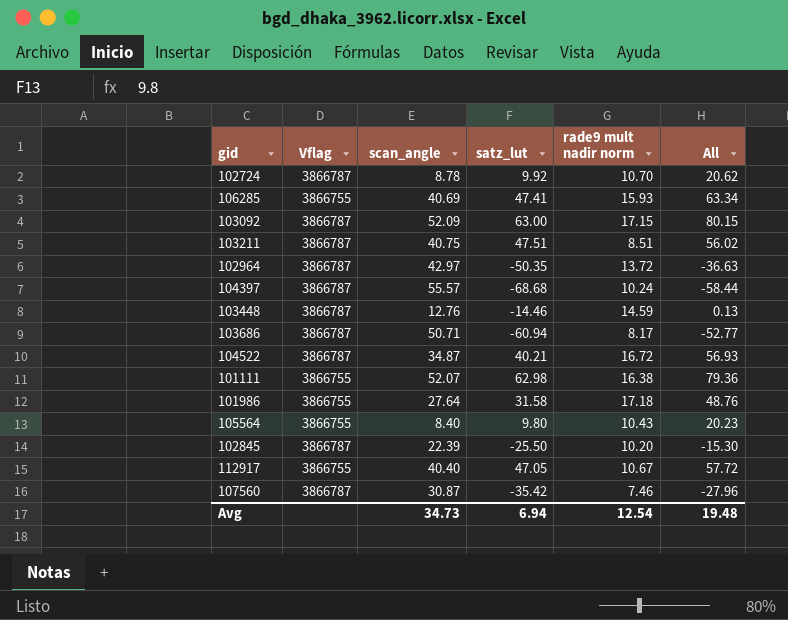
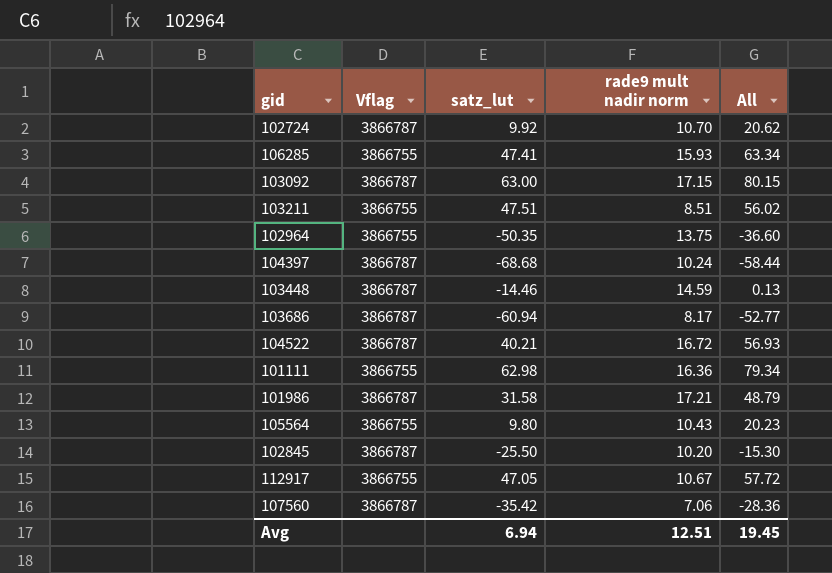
column scan_angle | position: 3 -> none
103211 | Vflag: 3866787 -> 3866755
102964 | Vflag: 3866787 -> 3866755
102964 | rade9 mult nadir norm: 13.72 -> 13.75
102964 | All: -36.63 -> -36.60
101111 | rade9 mult nadir norm: 16.38 -> 16.36
101111 | All: 79.36 -> 79.34
101986 | Vflag: 3866755 -> 3866787
101986 | rade9 mult nadir norm: 17.18 -> 17.21
101986 | All: 48.76 -> 48.79
107560 | rade9 mult nadir norm: 7.46 -> 7.06
107560 | All: -27.96 -> -28.36
Avg | rade9 mult nadir norm: 12.54 -> 12.51
Avg | All: 19.48 -> 19.45

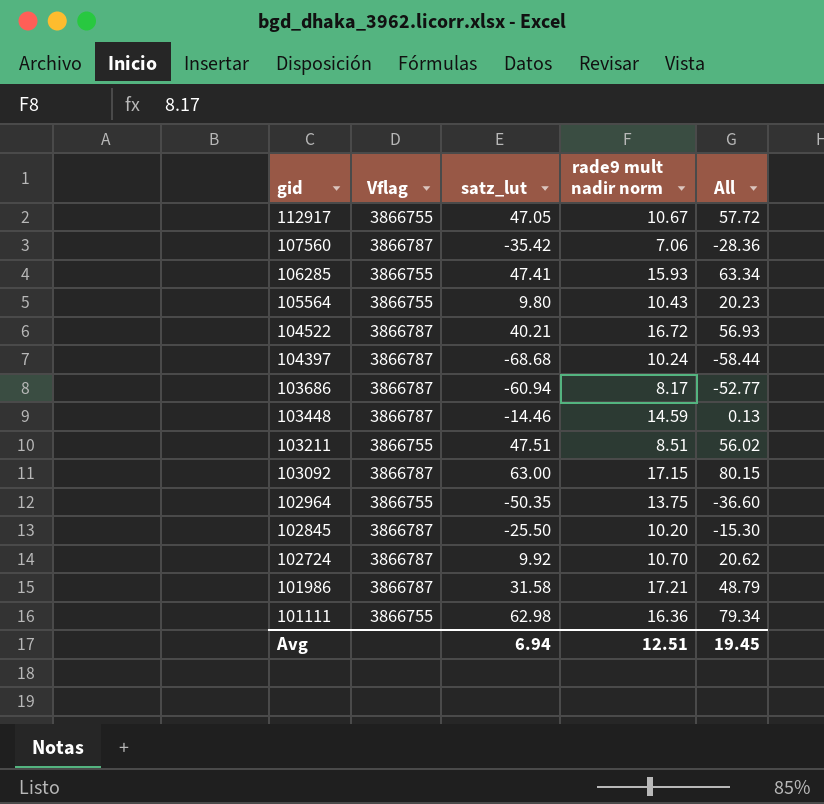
row order: none -> gid descending

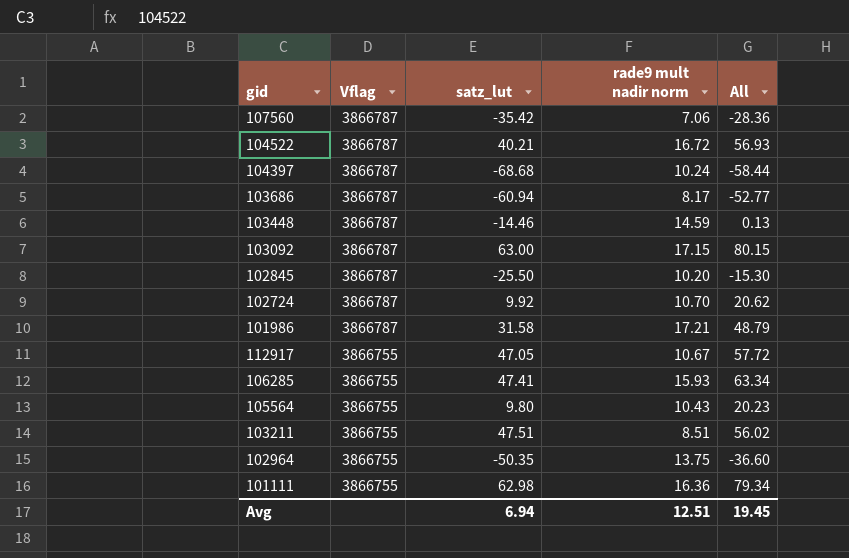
row order: gid descending -> Vflag descending

